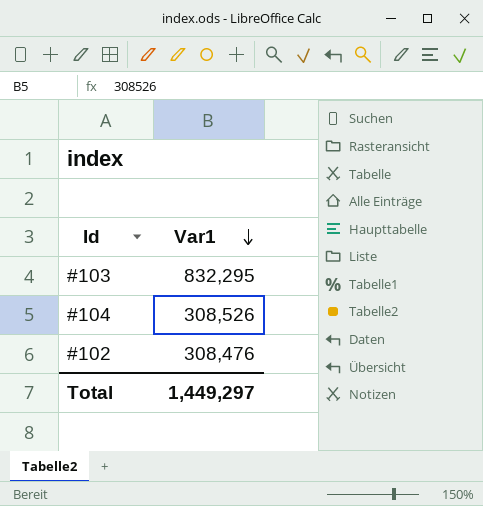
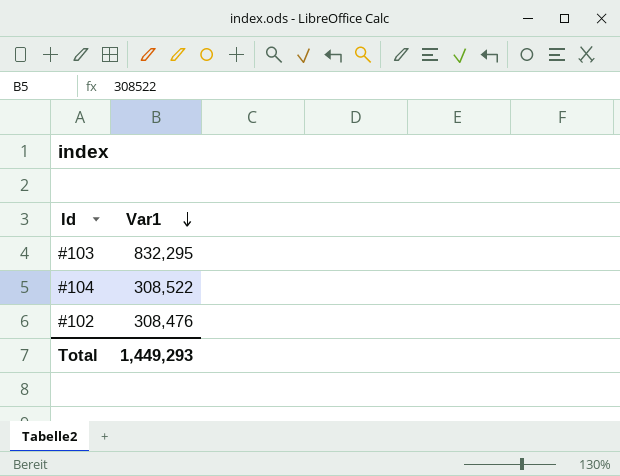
#104 | Var1: 308,526 -> 308,522
Total | Var1: 1,449,297 -> 1,449,293

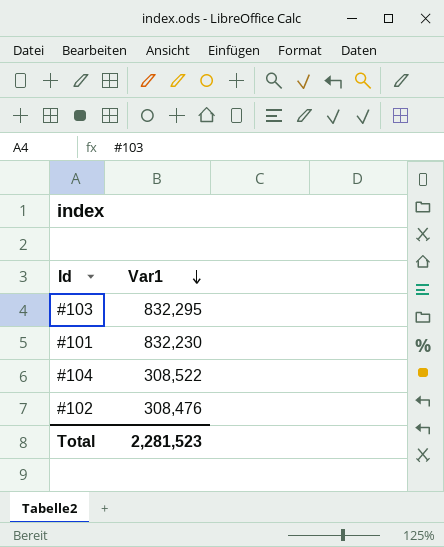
row #101: none -> 832,230
Total | Var1: 1,449,293 -> 2,281,523

